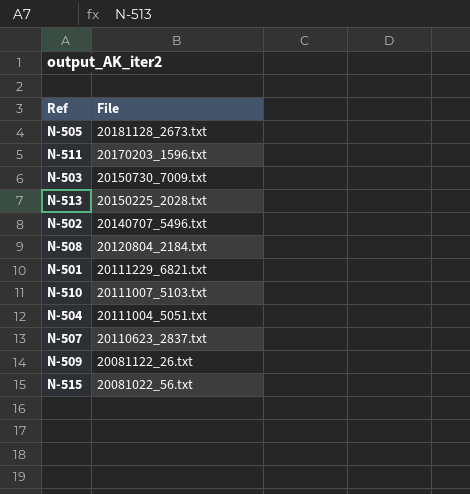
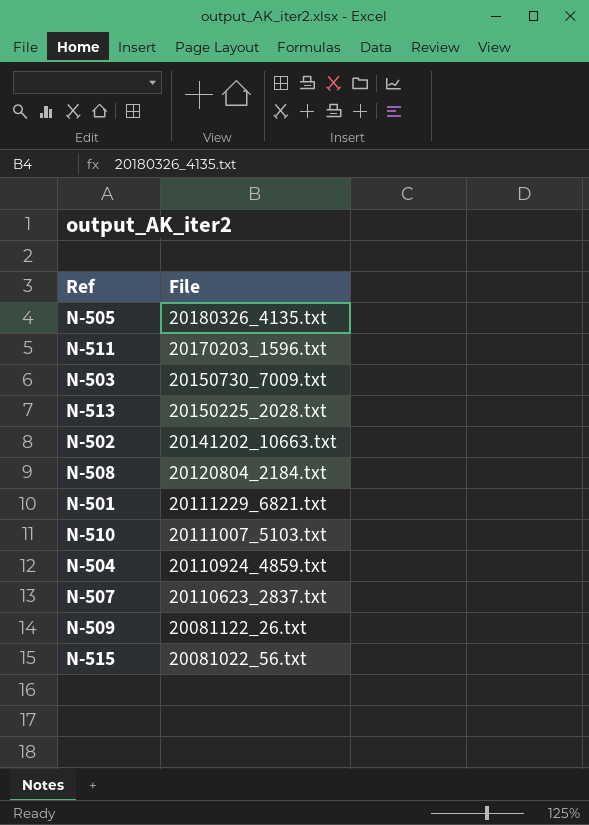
N-505 | File: 20181128_2673.txt -> 20180326_4135.txt
N-502 | File: 20140707_5496.txt -> 20141202_10663.txt
N-504 | File: 20111004_5051.txt -> 20110924_4859.txt

